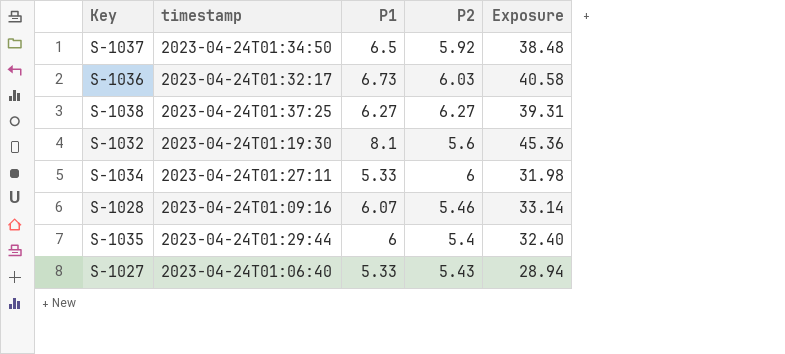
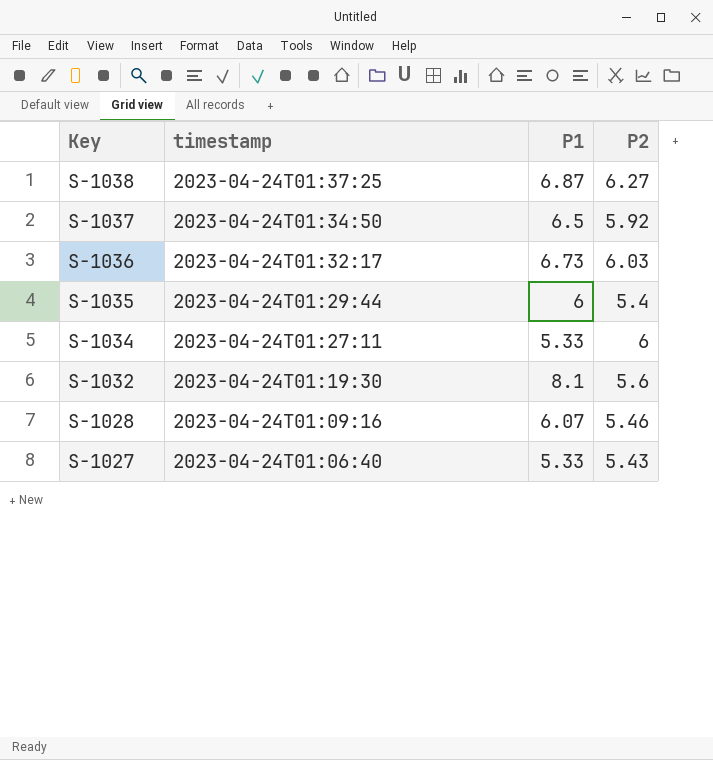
row order: none -> Key descending
column Exposure | formula: [P1] * [P2] -> none
S-1038 | P1: 6.27 -> 6.87

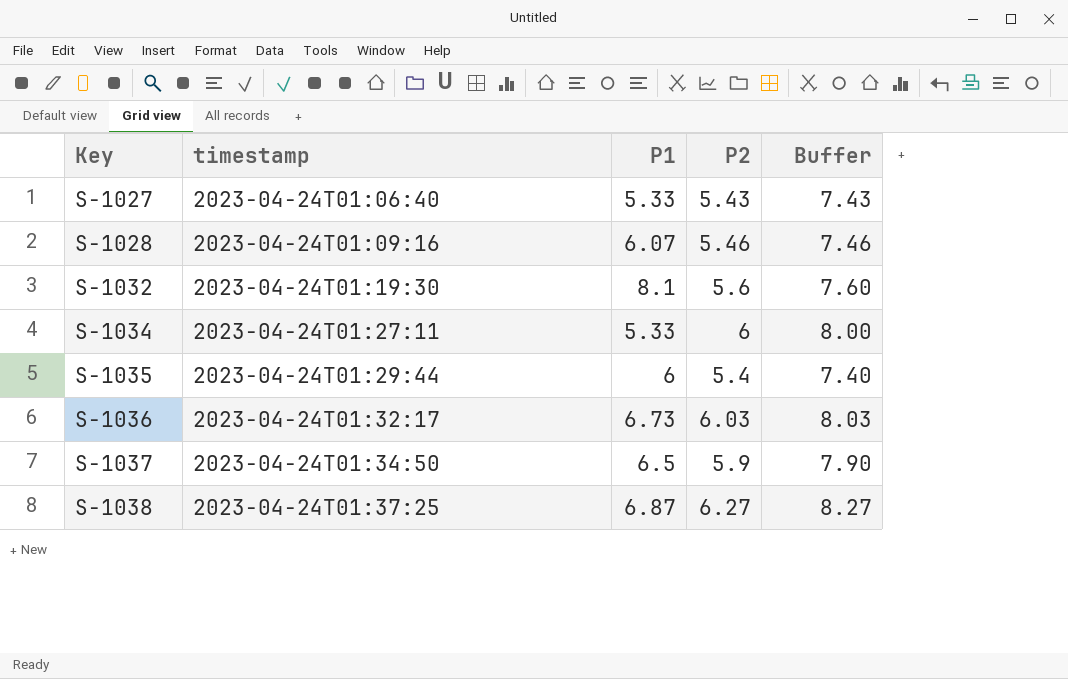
row order: Key descending -> Key ascending
column Buffer | formula: none -> [P2] + 2
S-1037 | P2: 5.92 -> 5.9

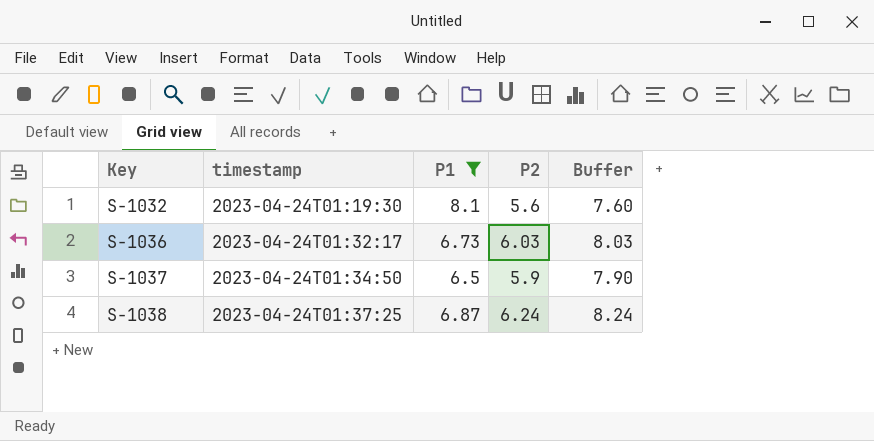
filter: none -> P1 >= 6.5
S-1038 | P2: 6.27 -> 6.24
S-1038 | Buffer: 8.27 -> 8.24

